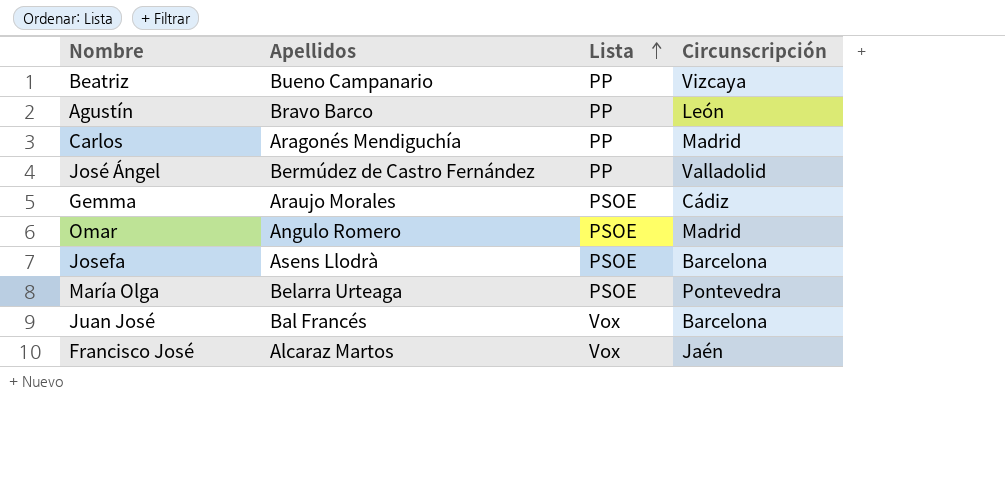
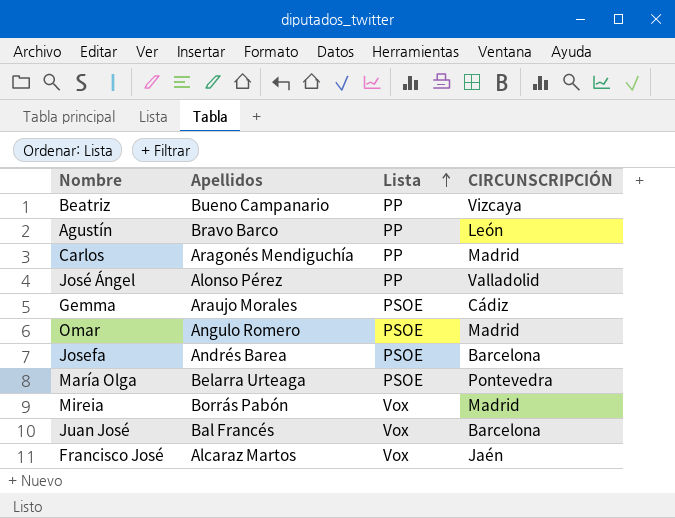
column name: Circunscripción -> CIRCUNSCRIPCIÓN
José Ángel | Apellidos: Bermúdez de Castro Fernández -> Alonso Pérez
Josefa | Apellidos: Asens Llodrà -> Andrés Barea
row Mireia: none -> Borrás Pabón | Vox | Madrid

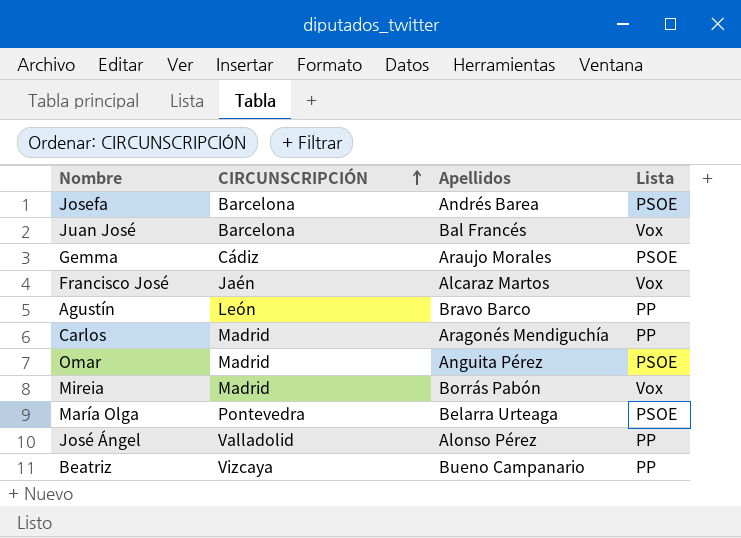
row order: Lista ascending -> CIRCUNSCRIPCIÓN ascending
column CIRCUNSCRIPCIÓN | position: 4 -> 2
Omar | Apellidos: Angulo Romero -> Anguita Pérez

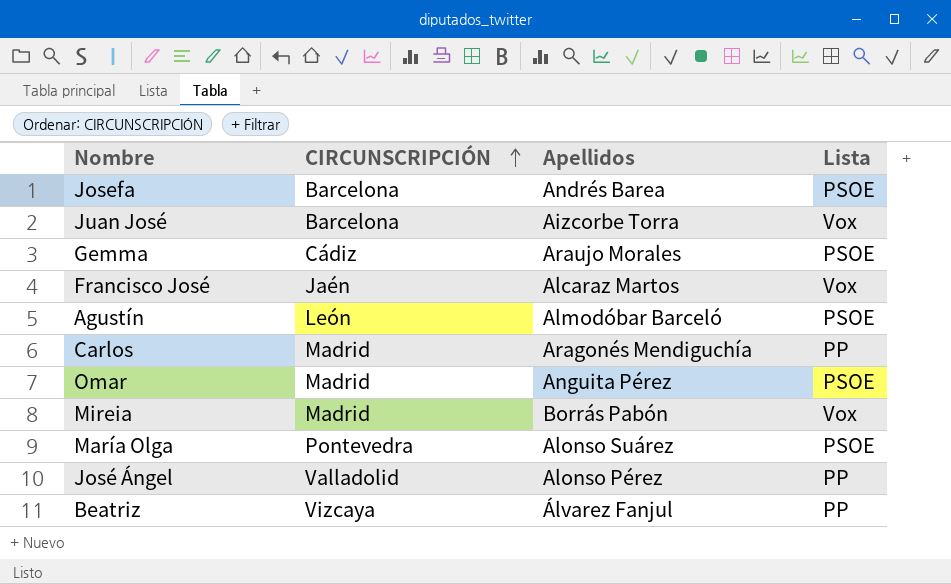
Juan José | Apellidos: Bal Francés -> Aizcorbe Torra
Agustín | Apellidos: Bravo Barco -> Almodóbar Barceló
Agustín | Lista: PP -> PSOE
María Olga | Apellidos: Belarra Urteaga -> Alonso Suárez
Beatriz | Apellidos: Bueno Campanario -> Álvarez Fanjul

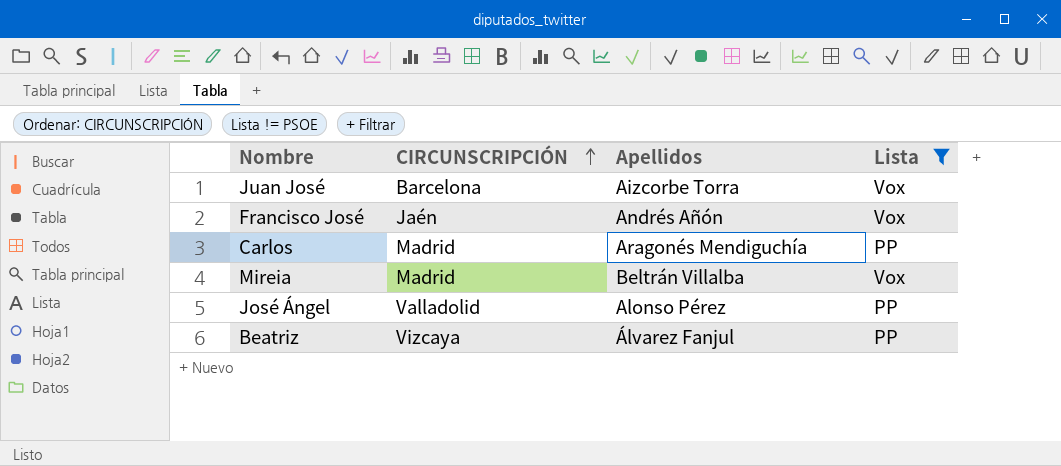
filter: none -> Lista != PSOE
Francisco José | Apellidos: Alcaraz Martos -> Andrés Añón
Mireia | Apellidos: Borrás Pabón -> Beltrán Villalba

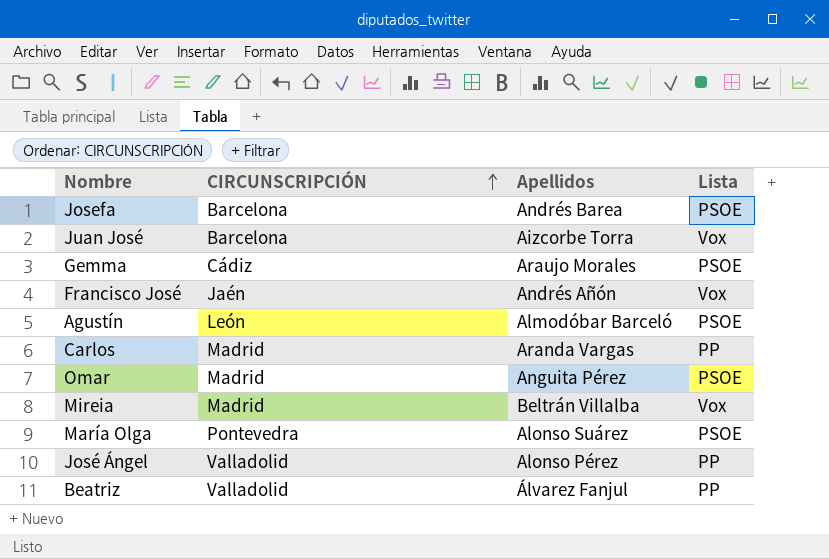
filter: Lista != PSOE -> none
Carlos | Apellidos: Aragonés Mendiguchía -> Aranda Vargas
Beatriz | CIRCUNSCRIPCIÓN: Vizcaya -> Valladolid

